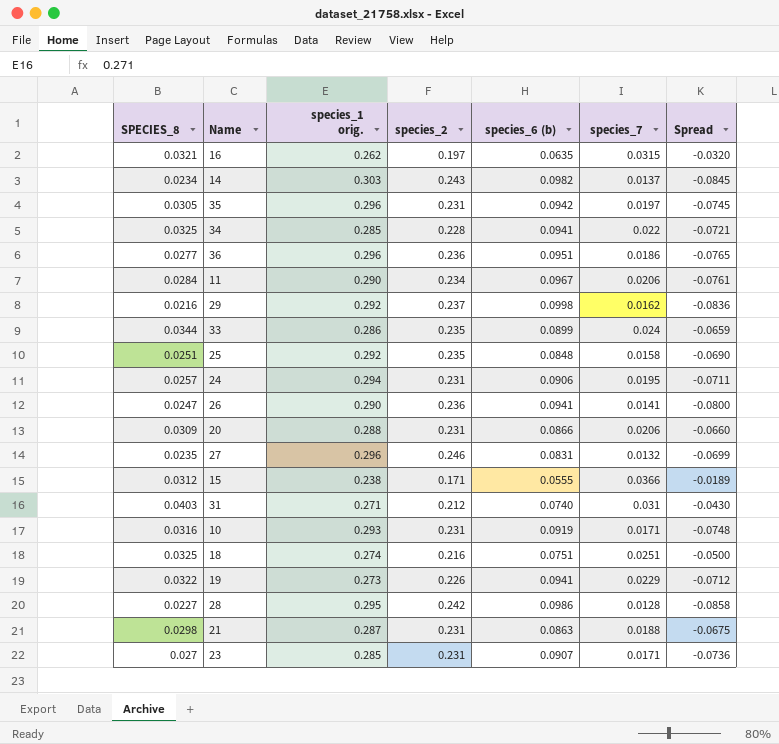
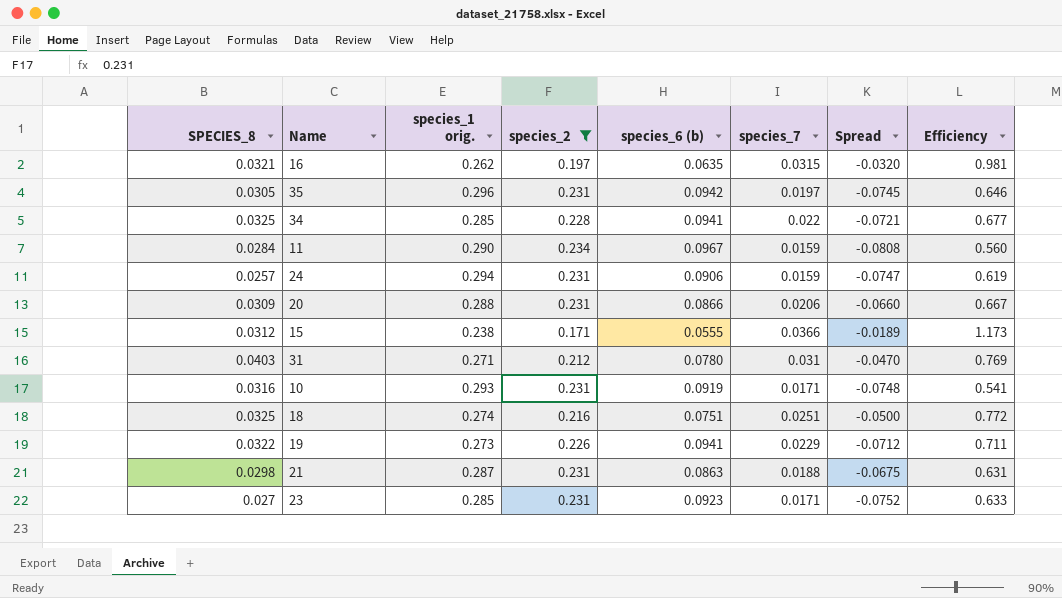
filter: none -> species_2 <= 0.234
column Efficiency | formula: none -> [species_7] / [SPECIES_8]
11 | species_7: 0.0206 -> 0.0159
11 | Spread: -0.0761 -> -0.0808
24 | species_7: 0.0195 -> 0.0159
24 | Spread: -0.0711 -> -0.0747
31 | species_6 (b): 0.0740 -> 0.0780
31 | Spread: -0.0430 -> -0.0470
23 | species_6 (b): 0.0907 -> 0.0923
23 | Spread: -0.0736 -> -0.0752

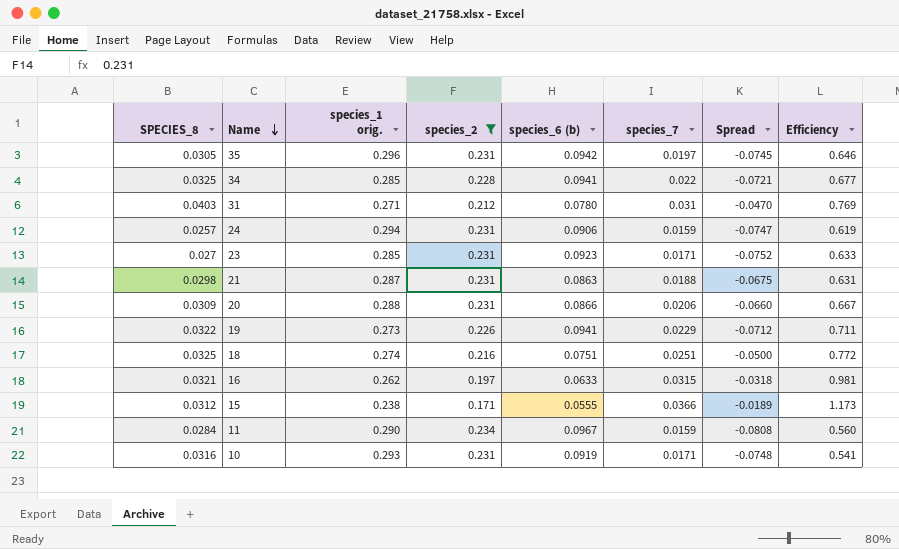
row order: none -> Name descending
16 | species_6 (b): 0.0635 -> 0.0633
16 | Spread: -0.0320 -> -0.0318

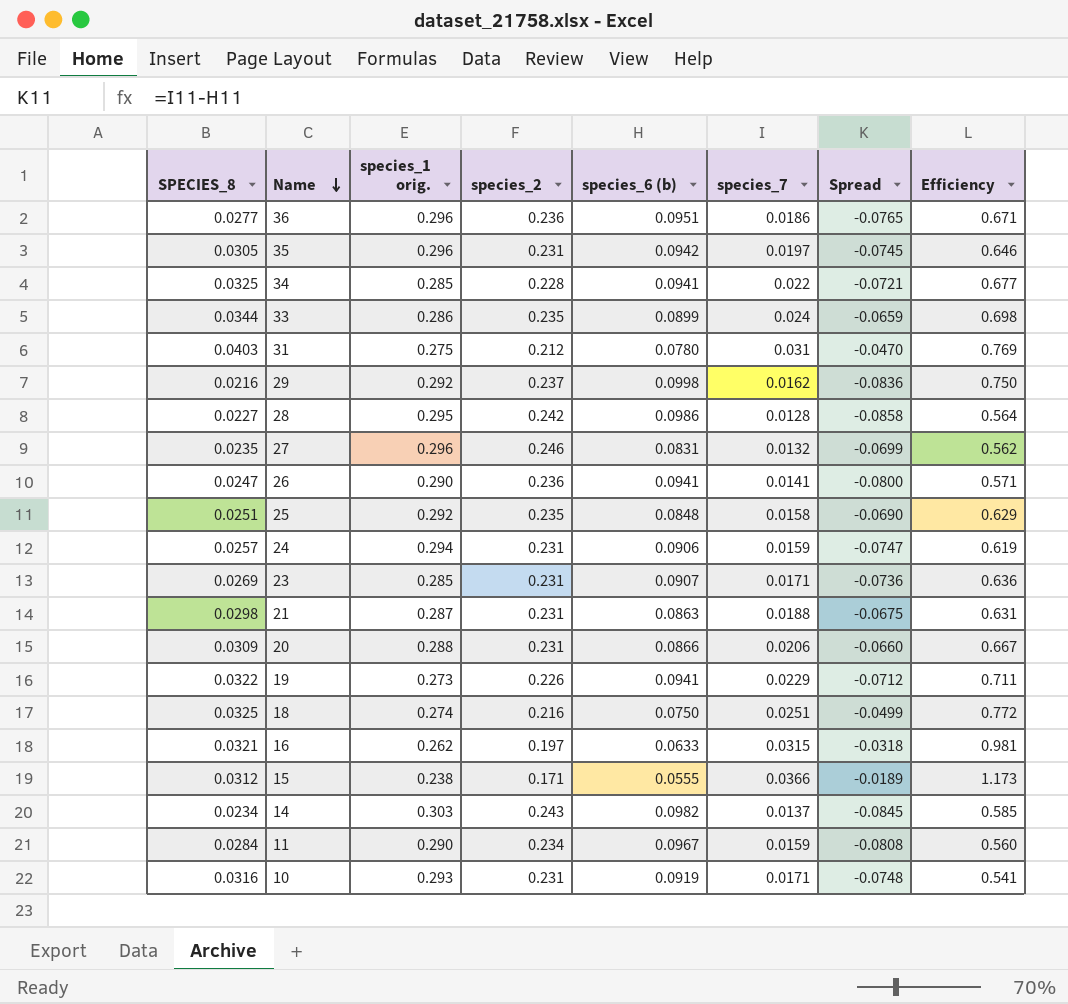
filter: species_2 <= 0.234 -> none
31 | species_1 orig.: 0.271 -> 0.275
23 | SPECIES_8: 0.027 -> 0.0269
23 | species_6 (b): 0.0923 -> 0.0907
23 | Spread: -0.0752 -> -0.0736
23 | Efficiency: 0.633 -> 0.636
18 | species_6 (b): 0.0751 -> 0.0750
18 | Spread: -0.0500 -> -0.0499

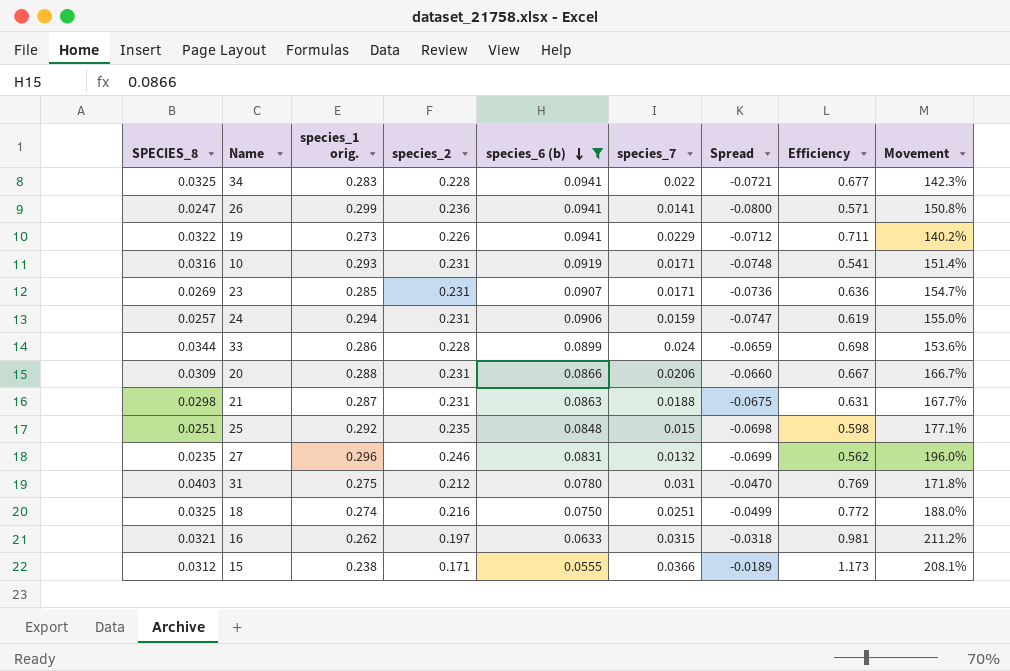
filter: none -> species_6 (b) <= 0.0941
row order: Name descending -> species_6 (b) descending
column Movement | formula: none -> ([species_2] - [species_6 (b)]) / [species_6 (b)]
34 | species_1 orig.: 0.285 -> 0.283
26 | species_1 orig.: 0.290 -> 0.299
33 | species_2: 0.235 -> 0.228
25 | species_7: 0.0158 -> 0.015
25 | Spread: -0.0690 -> -0.0698
25 | Efficiency: 0.629 -> 0.598

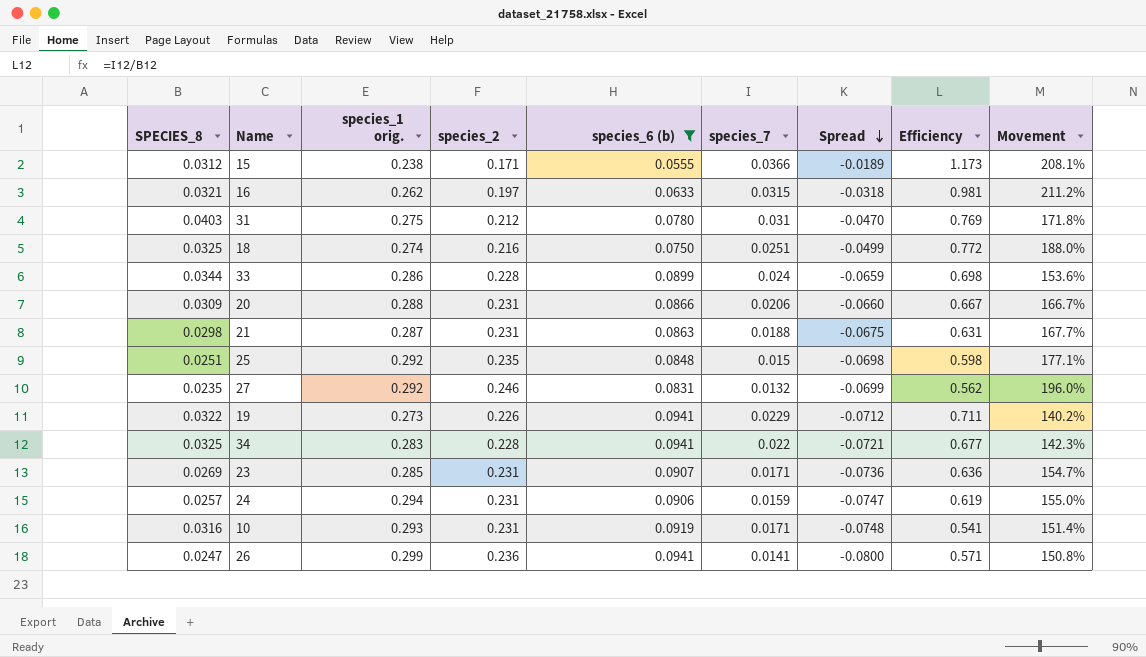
row order: species_6 (b) descending -> Spread descending
27 | species_1 orig.: 0.296 -> 0.292

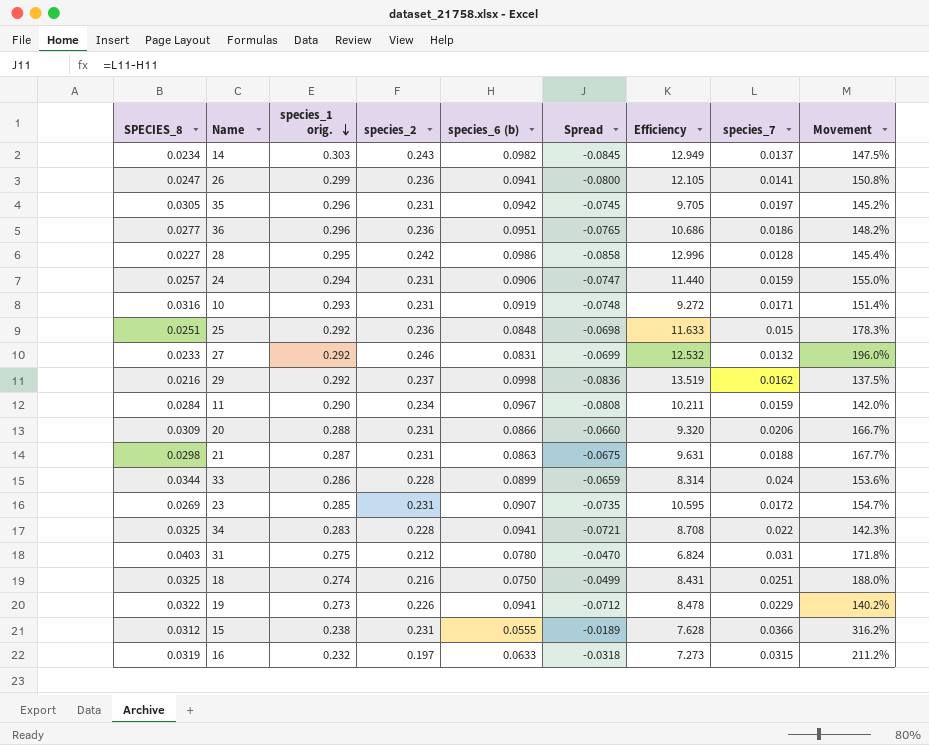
filter: species_6 (b) <= 0.0941 -> none
row order: Spread descending -> species_1 orig. descending
column Efficiency | formula: [species_7] / [SPECIES_8] -> [species_1 orig.] / [SPECIES_8]
column species_7 | position: 6 -> 8
25 | species_2: 0.235 -> 0.236
25 | Movement: 177.1% -> 178.3%
27 | SPECIES_8: 0.0235 -> 0.0233
23 | Spread: -0.0736 -> -0.0735
23 | species_7: 0.0171 -> 0.0172
15 | species_2: 0.171 -> 0.231
15 | Movement: 208.1% -> 316.2%
16 | SPECIES_8: 0.0321 -> 0.0319
16 | species_1 orig.: 0.262 -> 0.232

